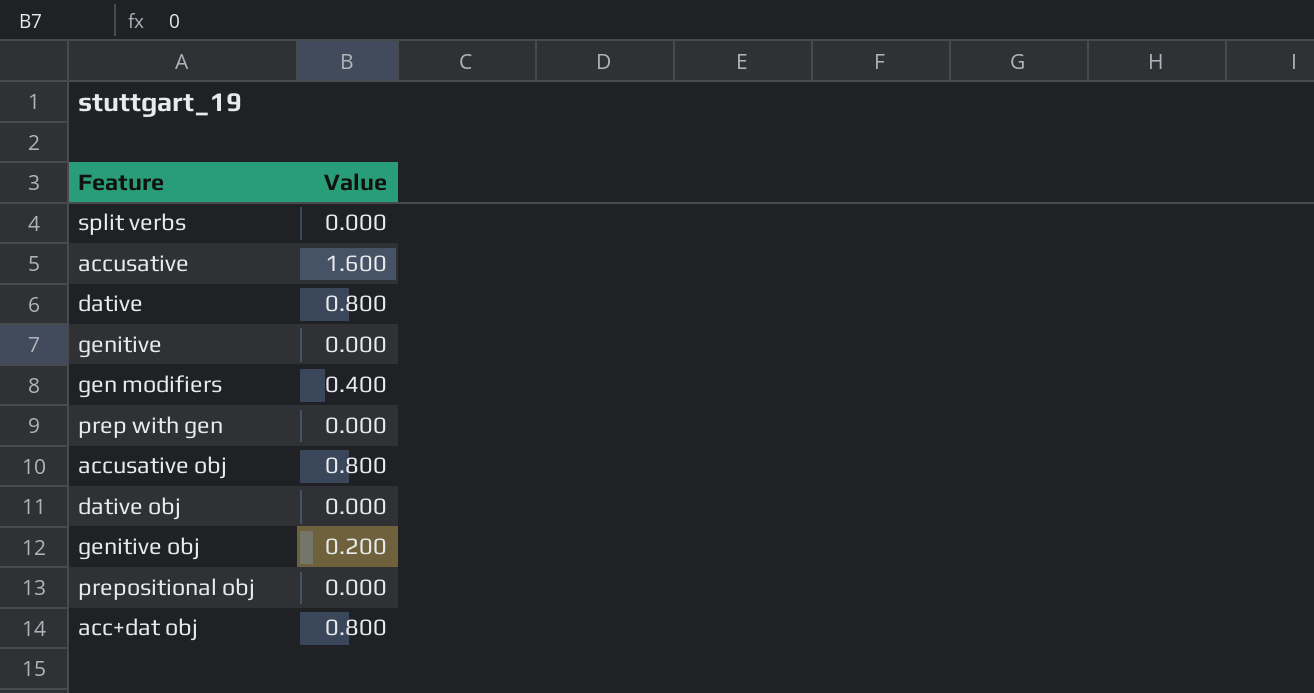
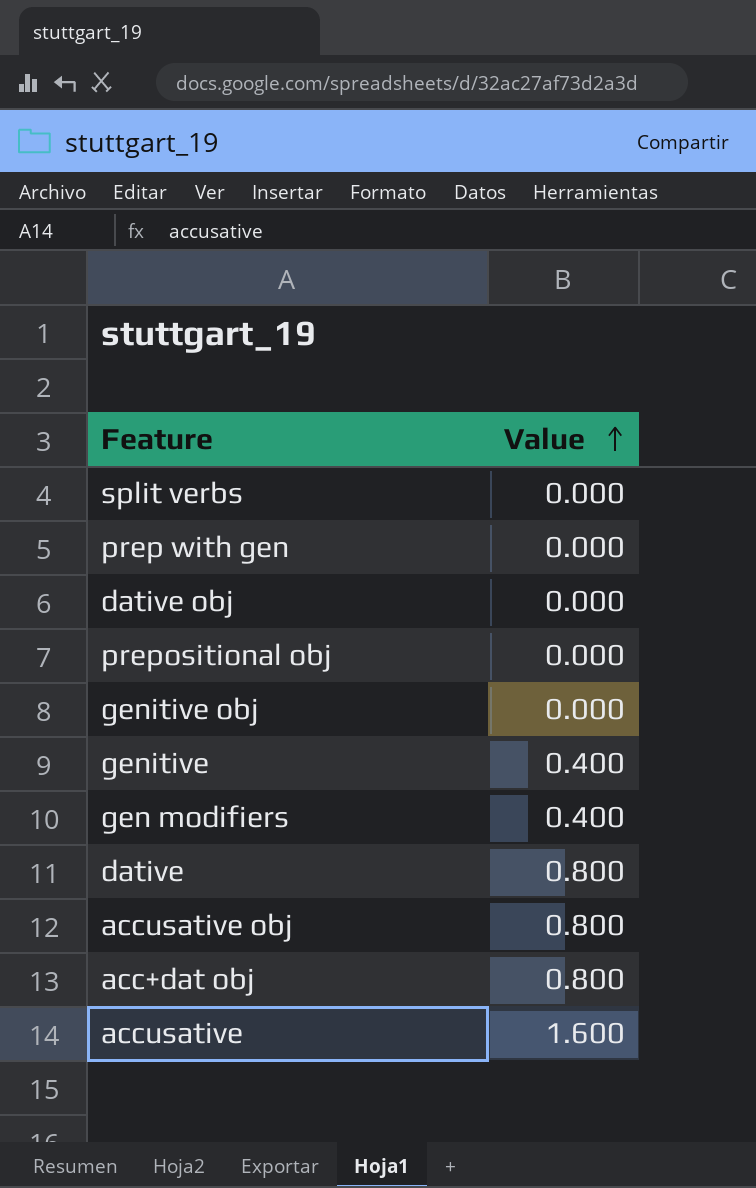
row order: none -> Value ascending
genitive obj | Value: 0.200 -> 0.000
genitive | Value: 0.000 -> 0.400

